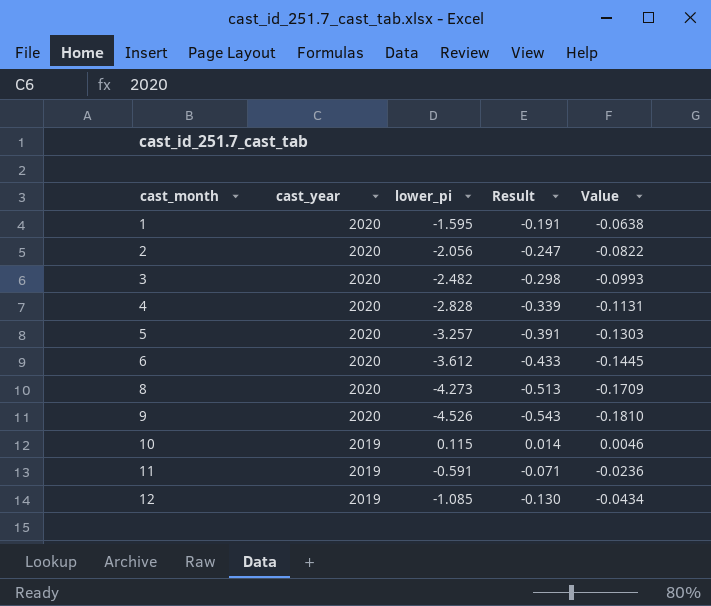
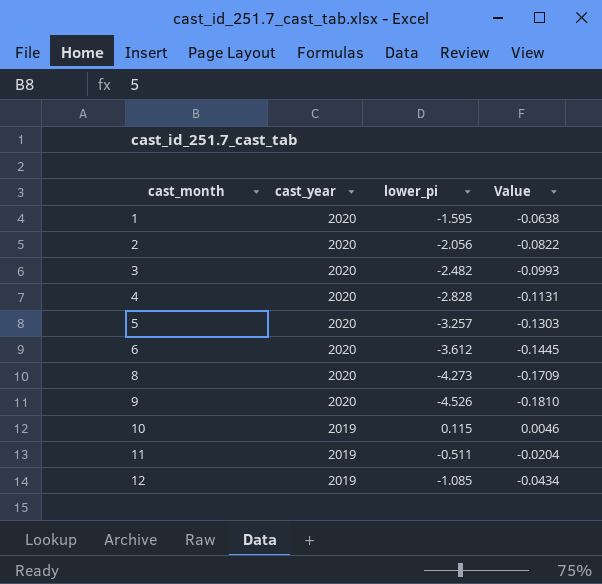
column Result | formula: [lower_pi] * 0.12 -> none
11 | lower_pi: -0.591 -> -0.511
11 | Value: -0.0236 -> -0.0204

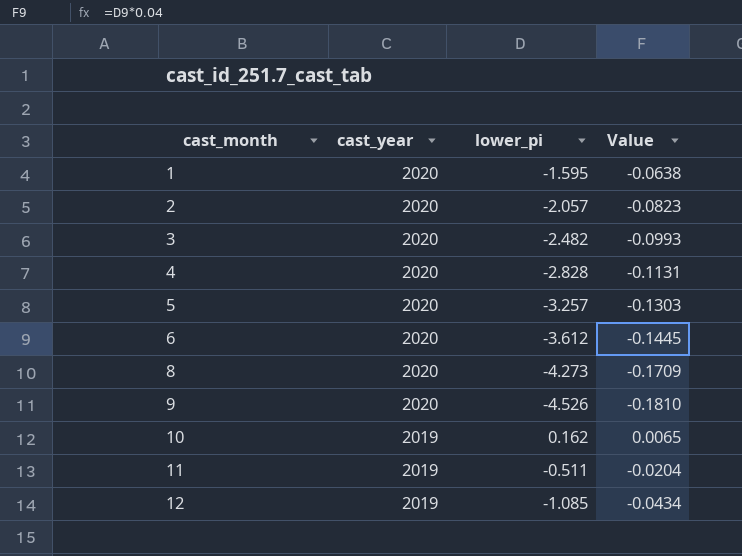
2 | lower_pi: -2.056 -> -2.057
2 | Value: -0.0822 -> -0.0823
10 | lower_pi: 0.115 -> 0.162
10 | Value: 0.0046 -> 0.0065

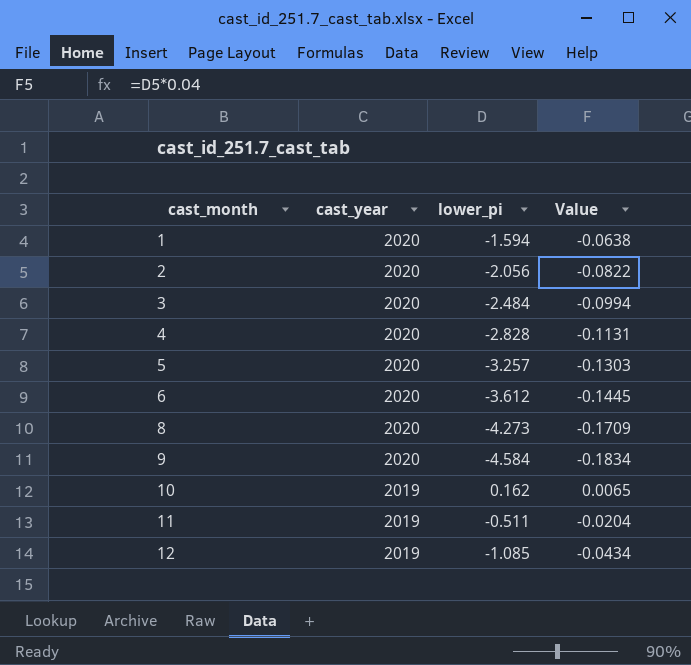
1 | lower_pi: -1.595 -> -1.594
2 | lower_pi: -2.057 -> -2.056
2 | Value: -0.0823 -> -0.0822
3 | lower_pi: -2.482 -> -2.484
3 | Value: -0.0993 -> -0.0994
9 | lower_pi: -4.526 -> -4.584
9 | Value: -0.1810 -> -0.1834

